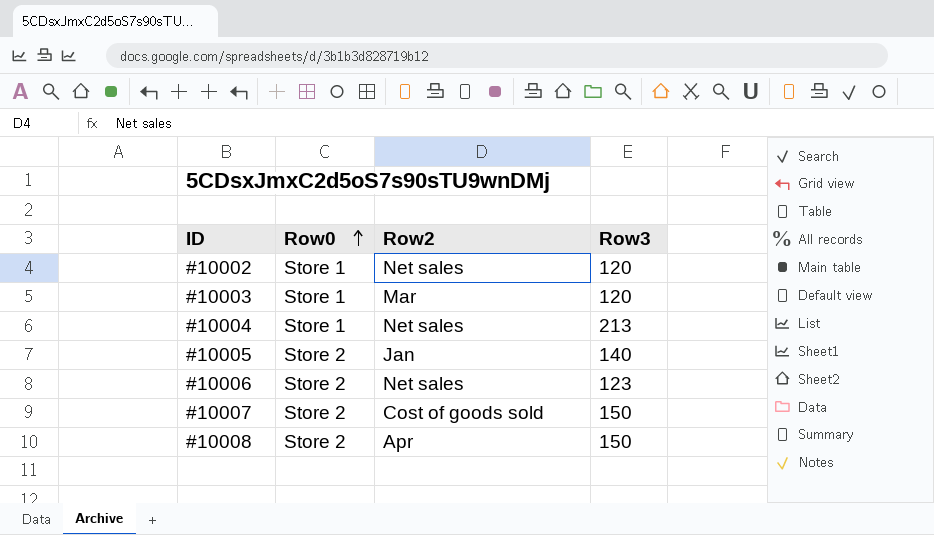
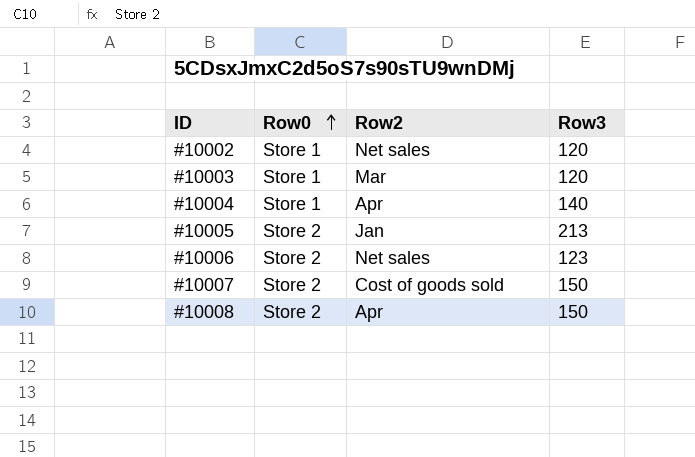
#10004 | Row2: Net sales -> Apr
#10004 | Row3: 213 -> 140
#10005 | Row3: 140 -> 213

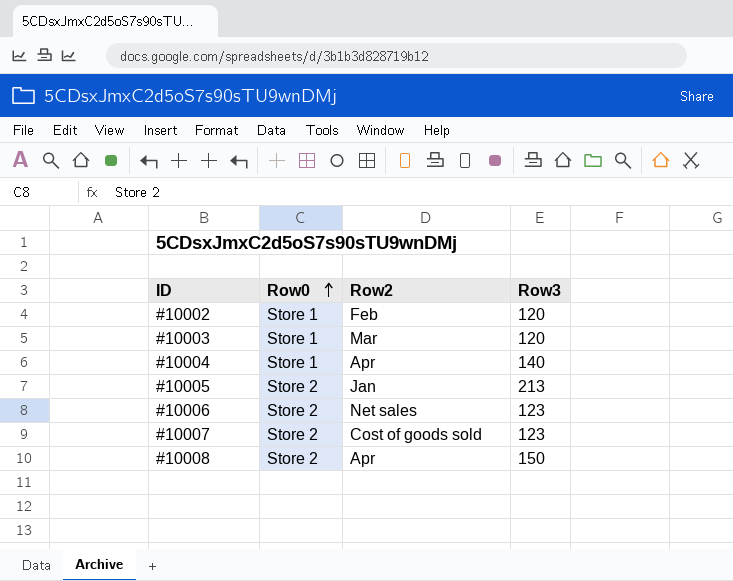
#10002 | Row2: Net sales -> Feb
#10007 | Row3: 150 -> 123

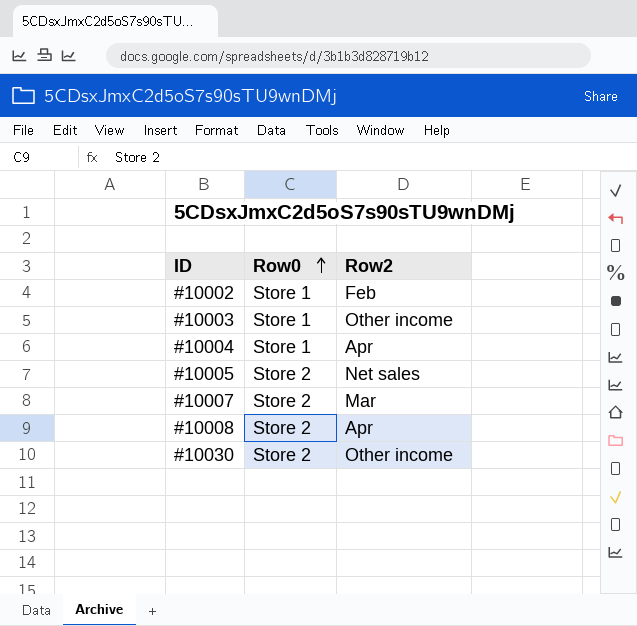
column Row3 | position: 4 -> none
row #10006: Store 2 | Net sales | 123 -> none
#10003 | Row2: Mar -> Other income
#10005 | Row2: Jan -> Net sales
#10007 | Row2: Cost of goods sold -> Mar
row #10030: none -> Store 2 | Other income

